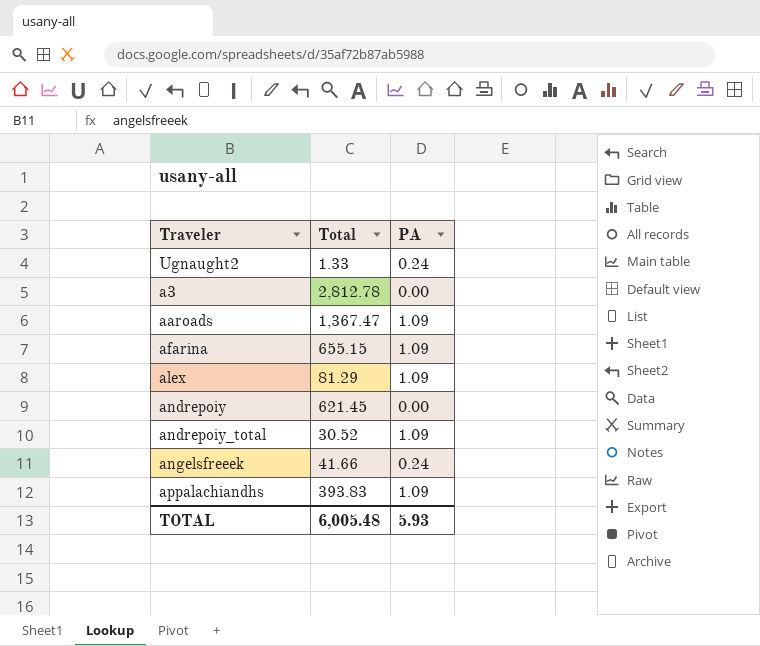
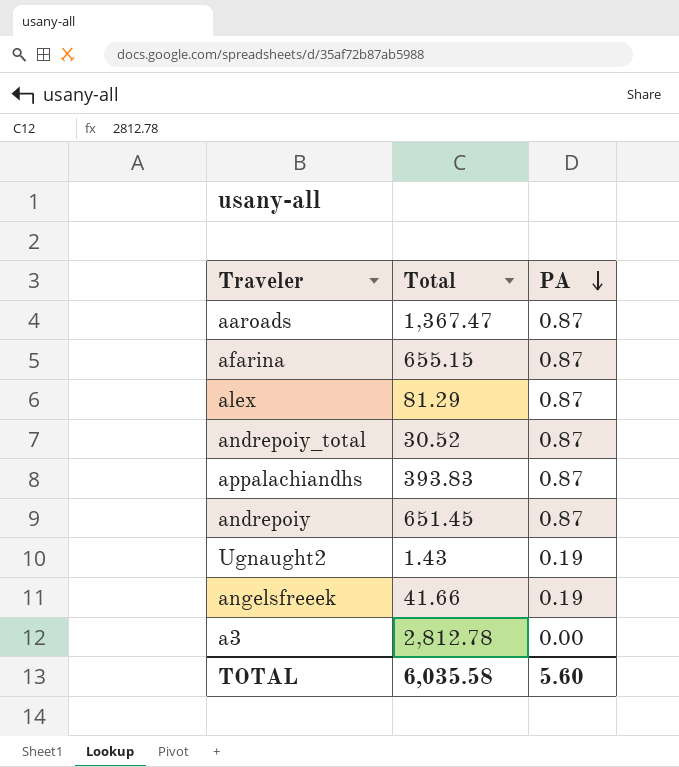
row order: none -> PA descending
aaroads | PA: 1.09 -> 0.87
afarina | PA: 1.09 -> 0.87
alex | PA: 1.09 -> 0.87
andrepoiy_total | PA: 1.09 -> 0.87
appalachiandhs | PA: 1.09 -> 0.87
andrepoiy | Total: 621.45 -> 651.45
andrepoiy | PA: 0.00 -> 0.87
Ugnaught2 | Total: 1.33 -> 1.43
Ugnaught2 | PA: 0.24 -> 0.19
angelsfreeek | PA: 0.24 -> 0.19
TOTAL | Total: 6,005.48 -> 6,035.58
TOTAL | PA: 5.93 -> 5.60

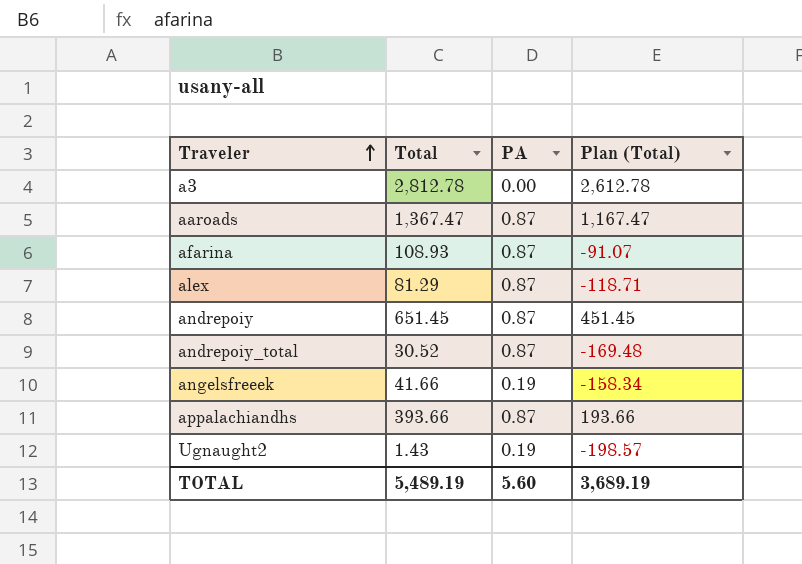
row order: PA descending -> Traveler ascending
column Plan (Total) | formula: none -> [Total] - 200
afarina | Total: 655.15 -> 108.93
appalachiandhs | Total: 393.83 -> 393.66
TOTAL | Total: 6,035.58 -> 5,489.19

